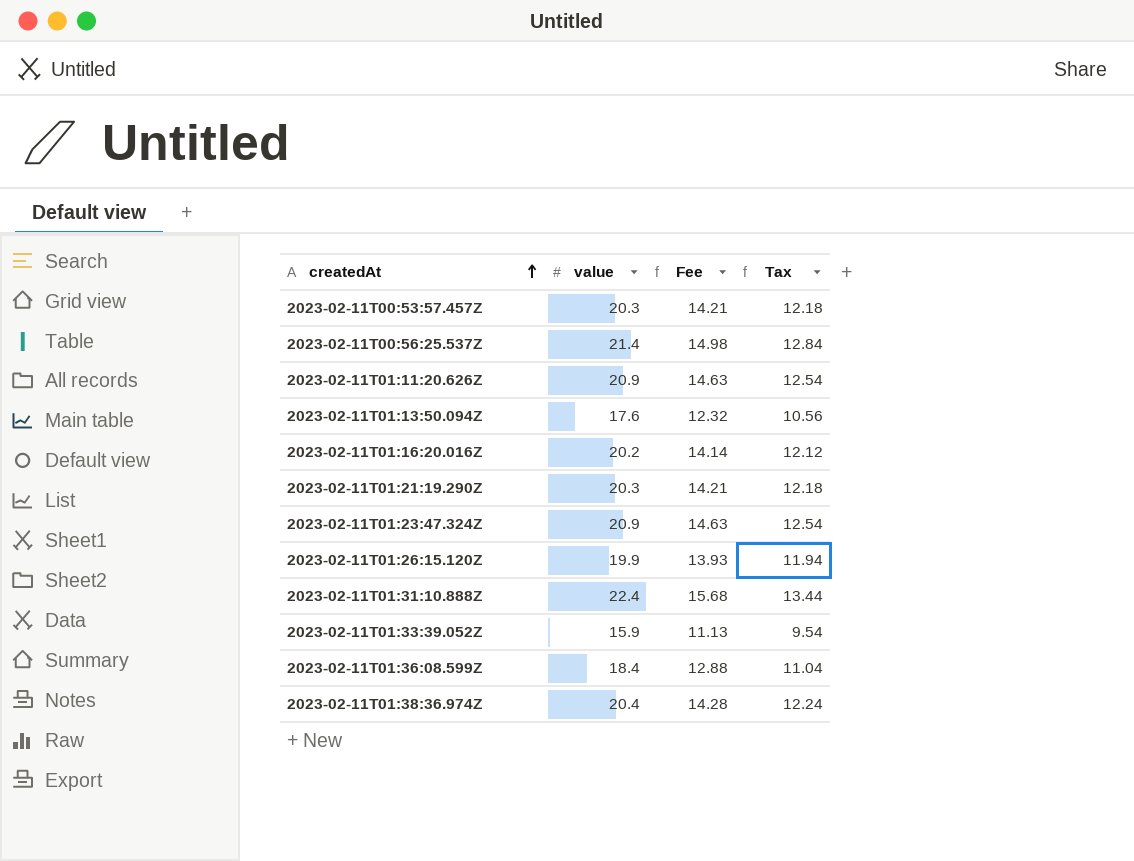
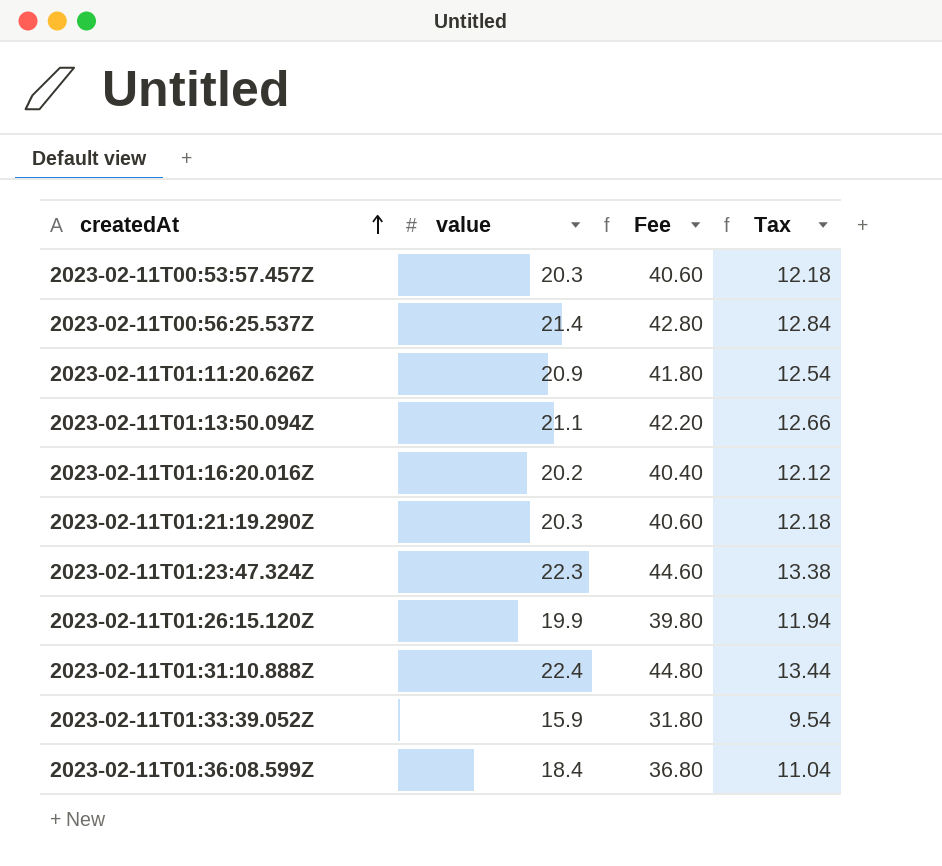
column Fee | formula: [value] * 0.7 -> [value] * 2
row 2023-02-11T01:38:36.974Z: 20.4 | 14.28 | 12.24 -> none
2023-02-11T01:13:50.094Z | value: 17.6 -> 21.1
2023-02-11T01:13:50.094Z | Tax: 10.56 -> 12.66
2023-02-11T01:23:47.324Z | value: 20.9 -> 22.3
2023-02-11T01:23:47.324Z | Tax: 12.54 -> 13.38

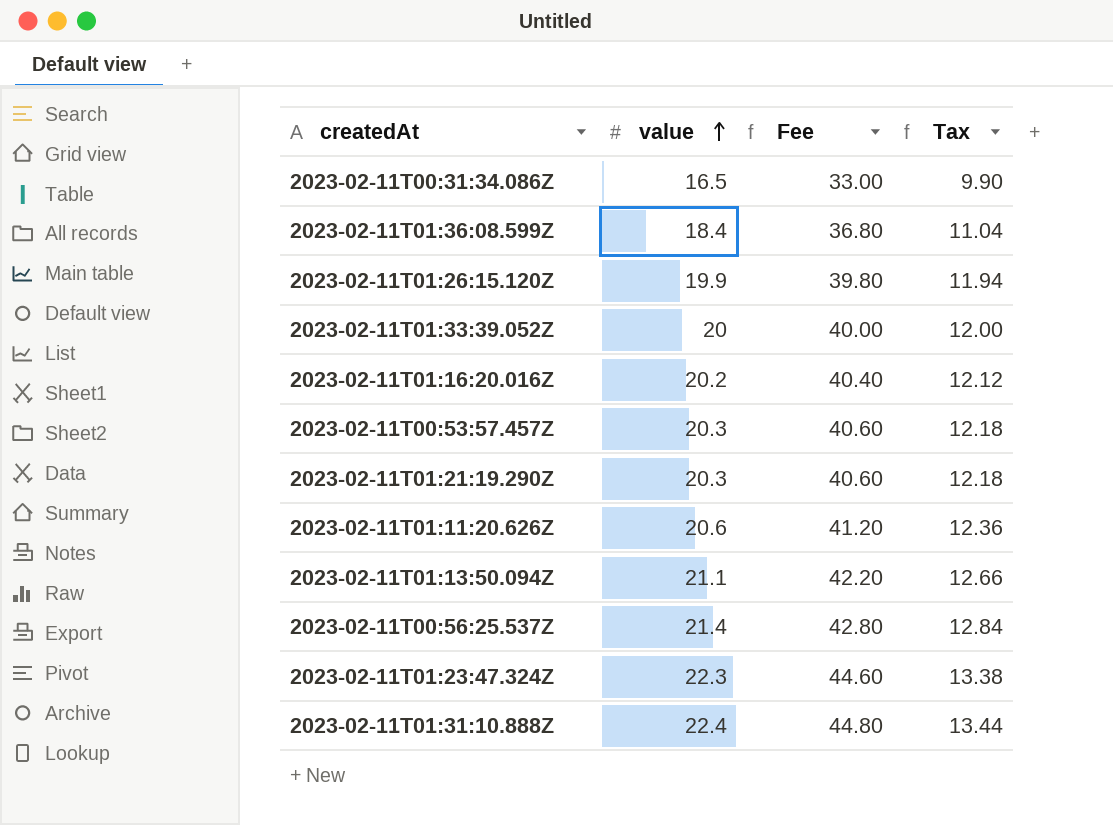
row order: createdAt ascending -> value ascending
row 2023-02-11T00:31:34.086Z: none -> 16.5 | 33.00 | 9.90
2023-02-11T01:33:39.052Z | value: 15.9 -> 20
2023-02-11T01:33:39.052Z | Fee: 31.80 -> 40.00
2023-02-11T01:33:39.052Z | Tax: 9.54 -> 12.00
2023-02-11T01:11:20.626Z | value: 20.9 -> 20.6
2023-02-11T01:11:20.626Z | Fee: 41.80 -> 41.20
2023-02-11T01:11:20.626Z | Tax: 12.54 -> 12.36

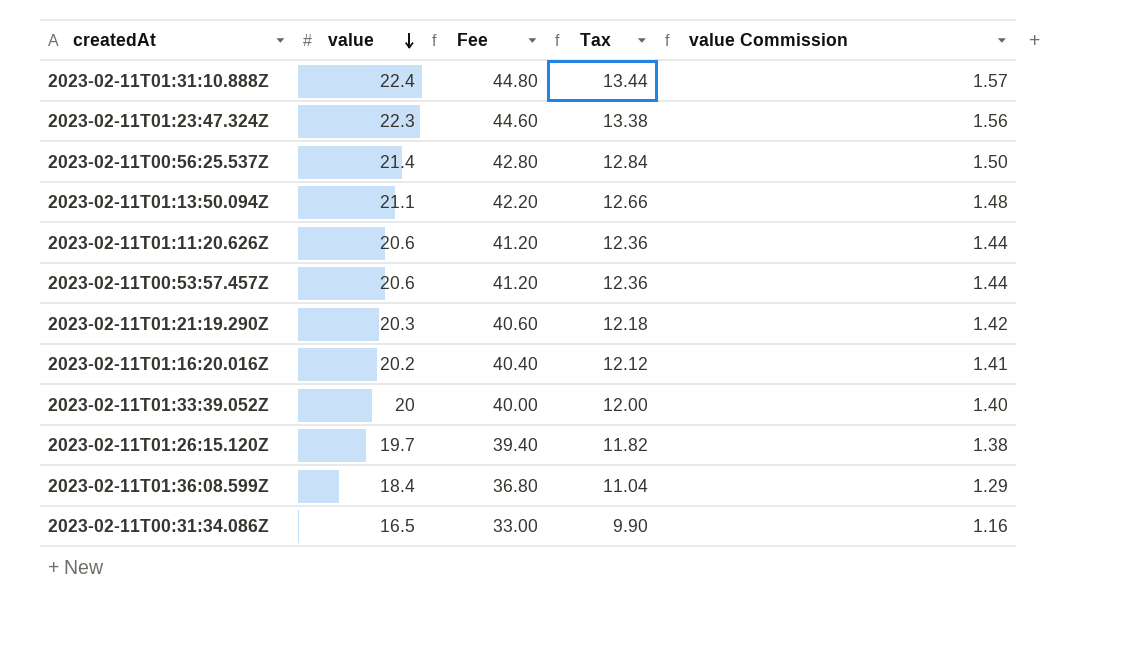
row order: value ascending -> value descending
column value Commission | formula: none -> [value] * 0.07
2023-02-11T00:53:57.457Z | value: 20.3 -> 20.6
2023-02-11T00:53:57.457Z | Fee: 40.60 -> 41.20
2023-02-11T00:53:57.457Z | Tax: 12.18 -> 12.36
2023-02-11T01:26:15.120Z | value: 19.9 -> 19.7
2023-02-11T01:26:15.120Z | Fee: 39.80 -> 39.40
2023-02-11T01:26:15.120Z | Tax: 11.94 -> 11.82

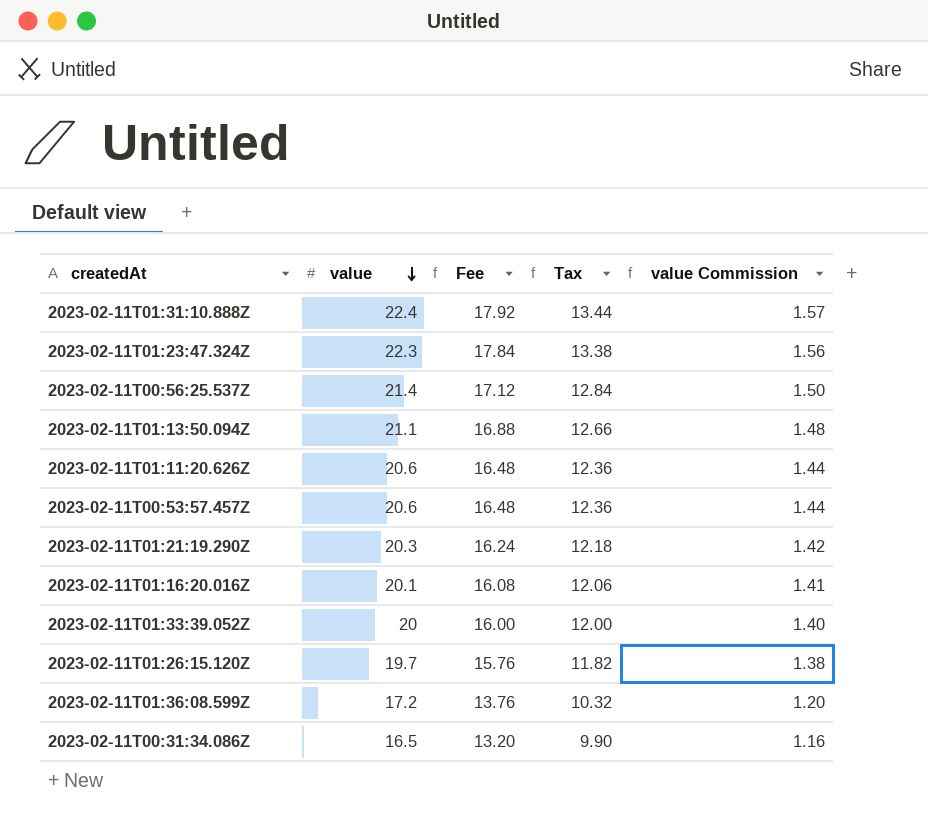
column Fee | formula: [value] * 2 -> [value] * 0.8
2023-02-11T01:16:20.016Z | value: 20.2 -> 20.1
2023-02-11T01:16:20.016Z | Tax: 12.12 -> 12.06
2023-02-11T01:36:08.599Z | value: 18.4 -> 17.2
2023-02-11T01:36:08.599Z | Tax: 11.04 -> 10.32
2023-02-11T01:36:08.599Z | value Commission: 1.29 -> 1.20

